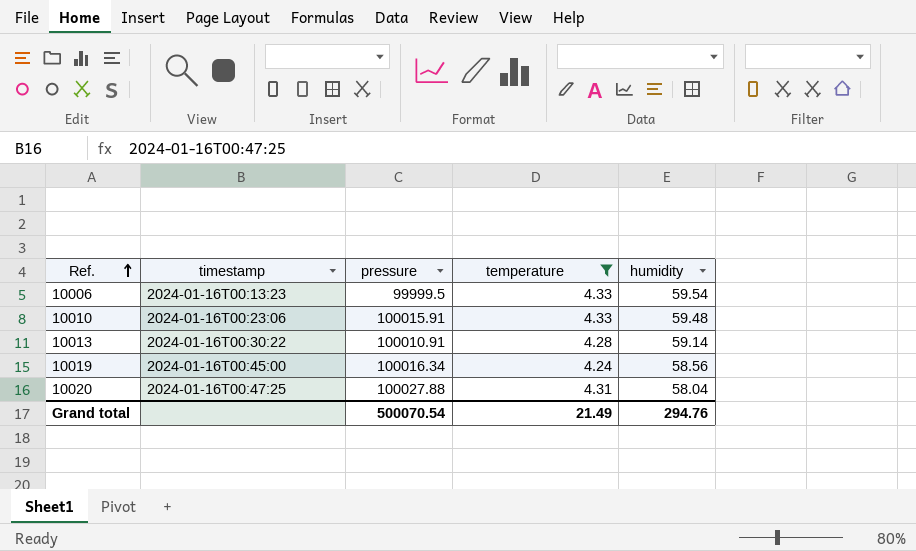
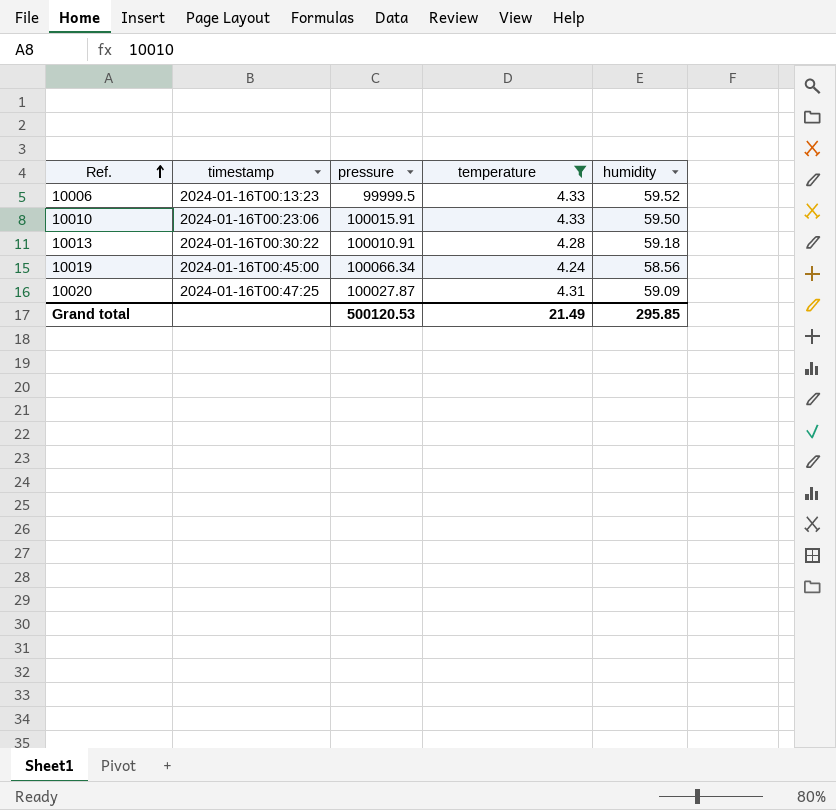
10006 | humidity: 59.54 -> 59.52
10010 | humidity: 59.48 -> 59.50
10013 | humidity: 59.14 -> 59.18
10019 | pressure: 100016.34 -> 100066.34
10020 | pressure: 100027.88 -> 100027.87
10020 | humidity: 58.04 -> 59.09
Grand total | pressure: 500070.54 -> 500120.53
Grand total | humidity: 294.76 -> 295.85

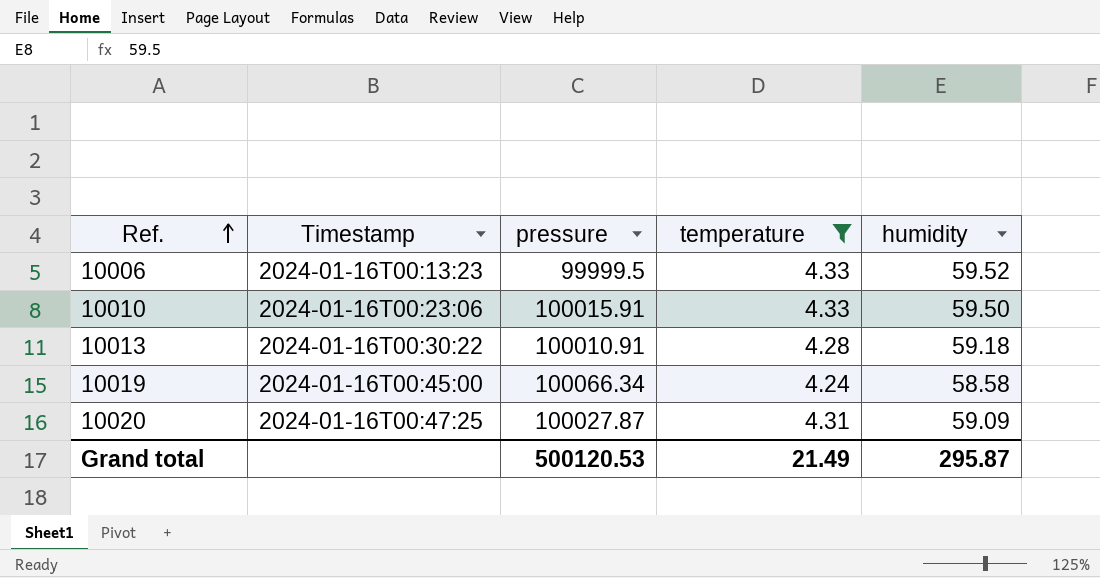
column name: timestamp -> Timestamp
10019 | humidity: 58.56 -> 58.58
Grand total | humidity: 295.85 -> 295.87

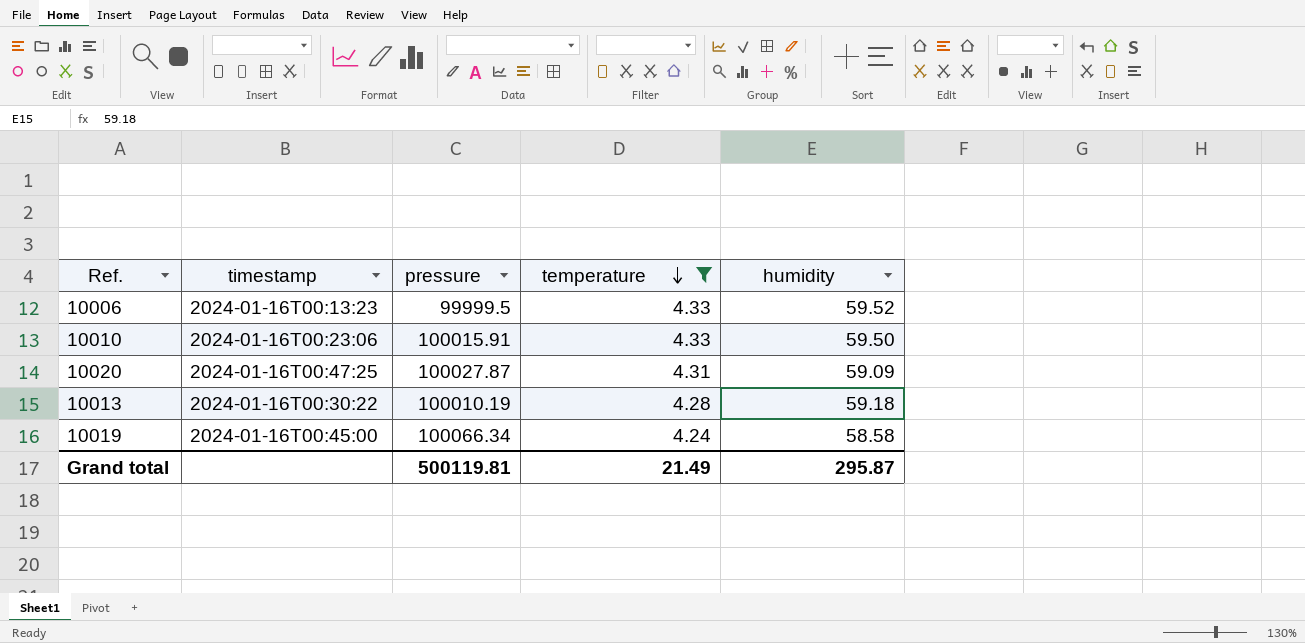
row order: Ref. ascending -> temperature descending
column name: Timestamp -> timestamp
10013 | pressure: 100010.91 -> 100010.19
Grand total | pressure: 500120.53 -> 500119.81

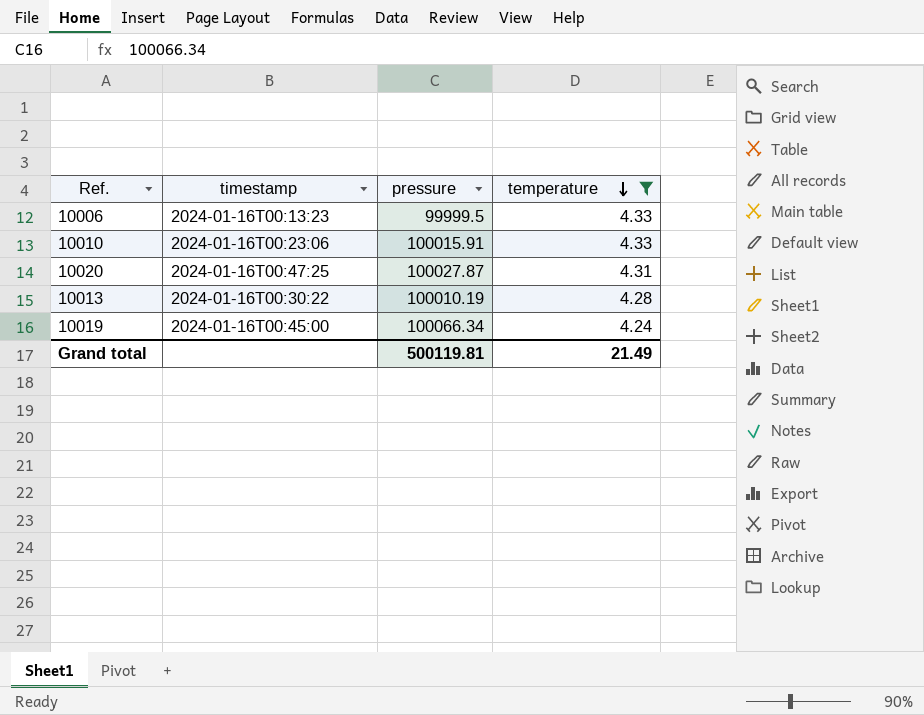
column humidity | position: 5 -> none

